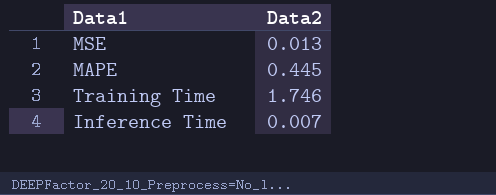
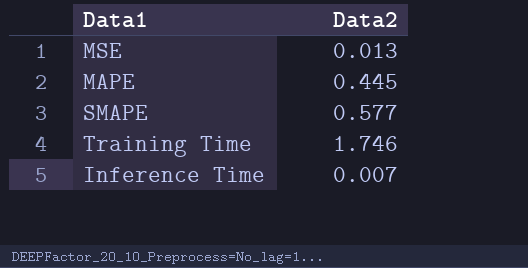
row SMAPE: none -> 0.577

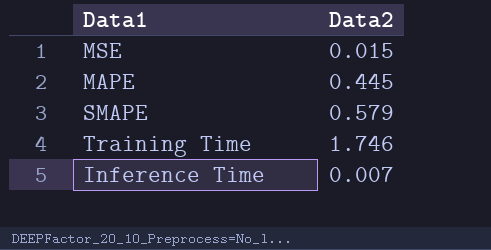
MSE | Data2: 0.013 -> 0.015
SMAPE | Data2: 0.577 -> 0.579

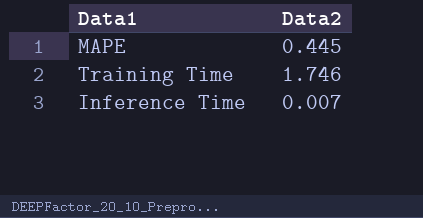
row MSE: 0.015 -> none
row SMAPE: 0.579 -> none

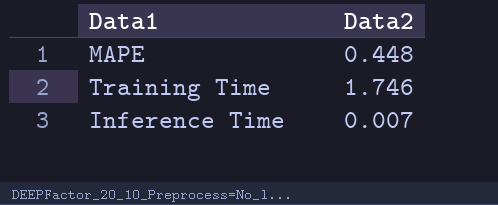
MAPE | Data2: 0.445 -> 0.448

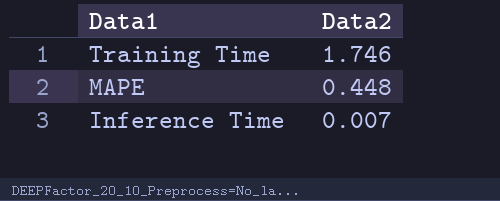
row order: none -> Data1 descending

